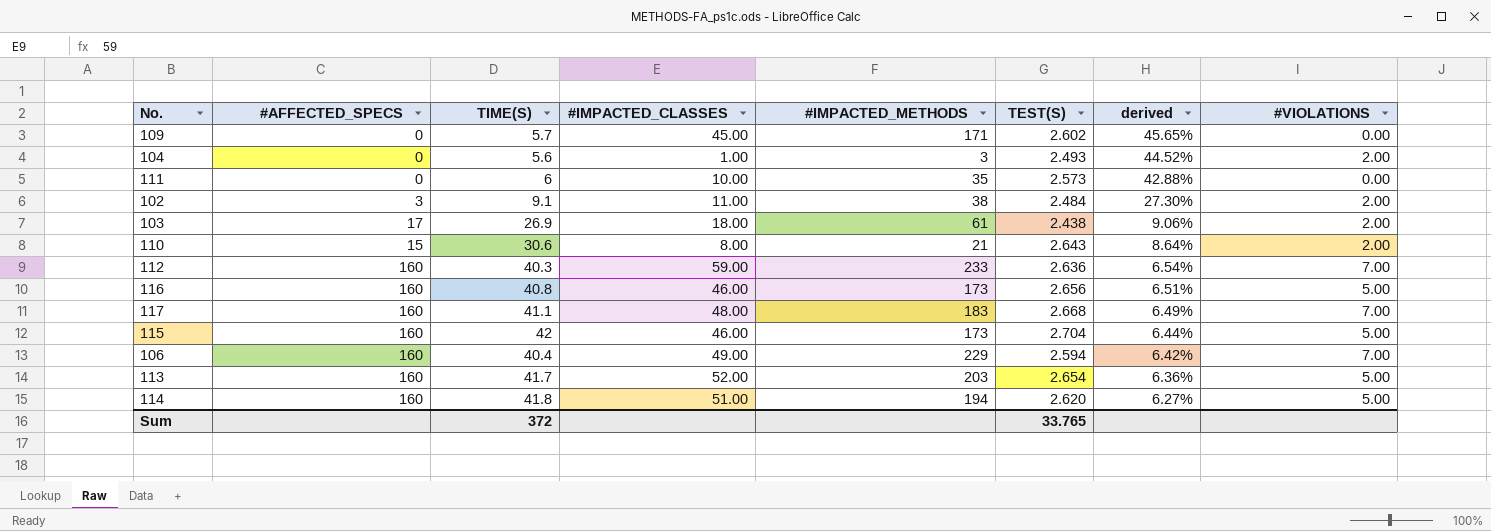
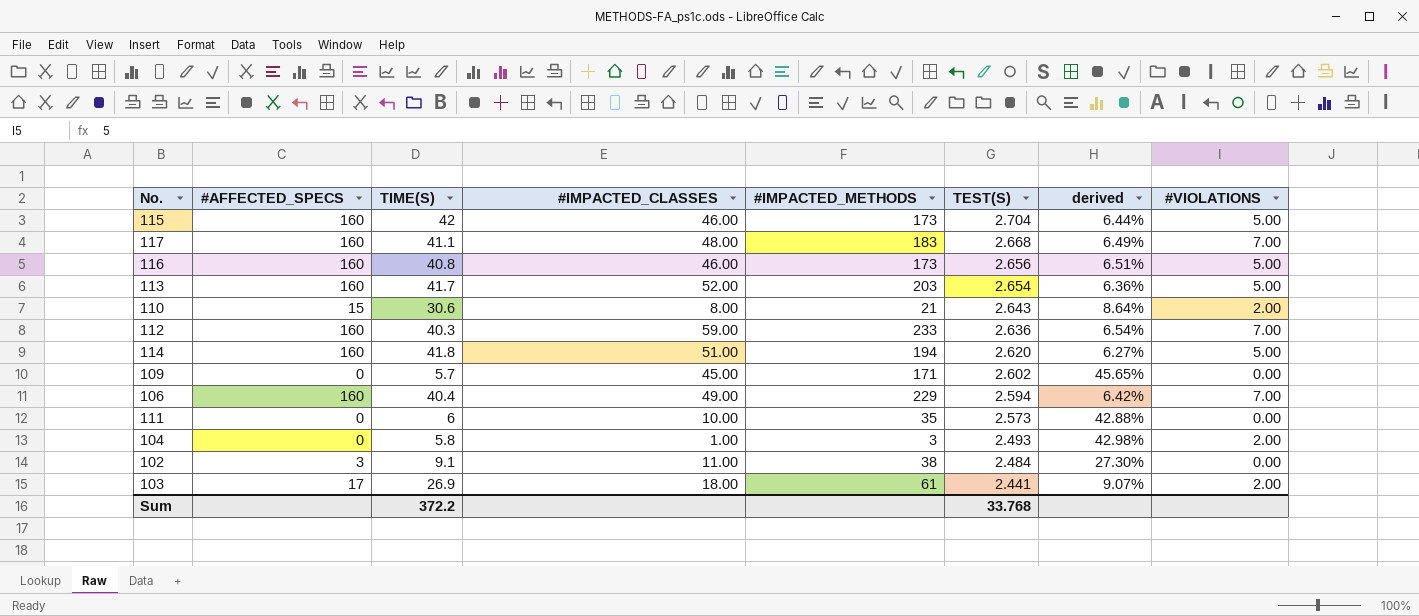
row order: derived descending -> TEST(S) descending
104 | TIME(S): 5.6 -> 5.8
104 | derived: 44.52% -> 42.98%
102 | #VIOLATIONS: 2.00 -> 0.00
103 | TEST(S): 2.438 -> 2.441
103 | derived: 9.06% -> 9.07%
Sum | TIME(S): 372 -> 372.2
Sum | TEST(S): 33.765 -> 33.768

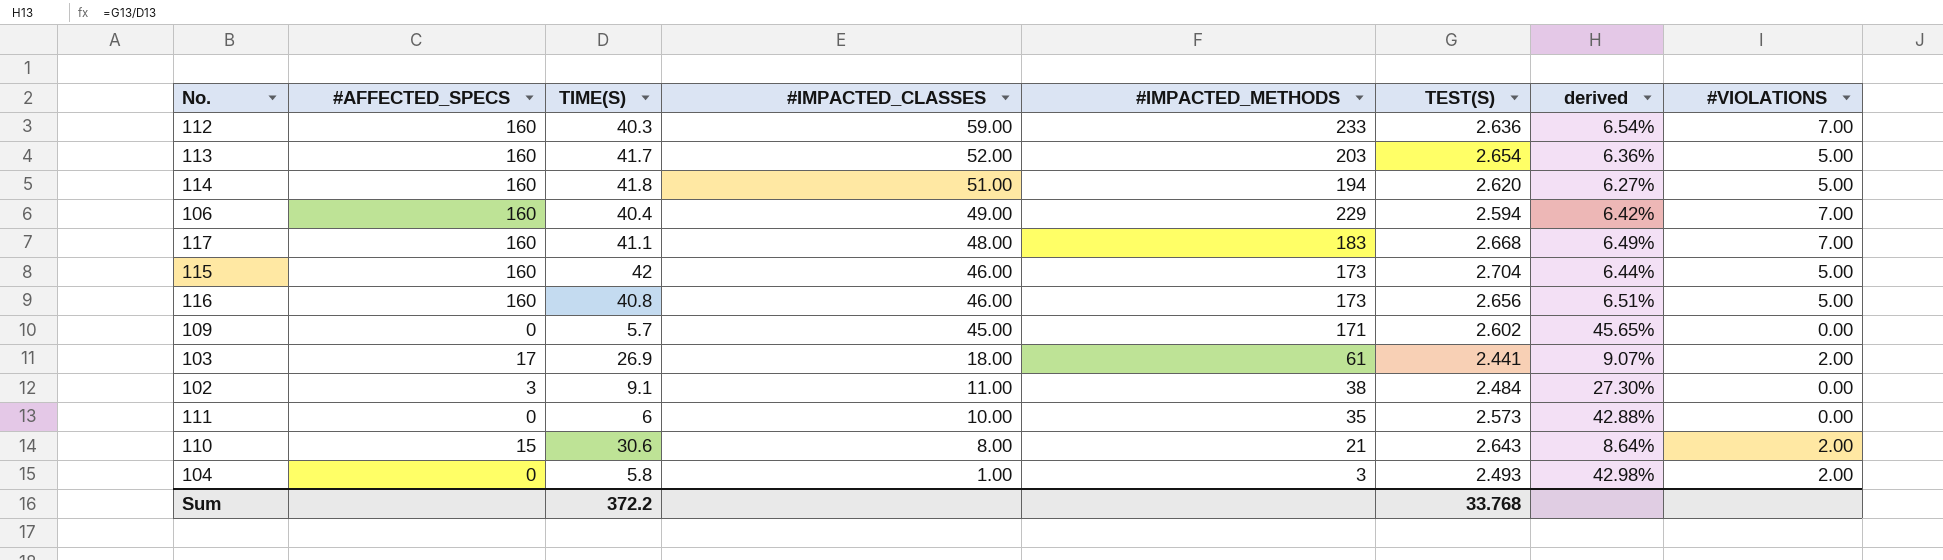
row order: TEST(S) descending -> #IMPACTED_CLASSES descending

